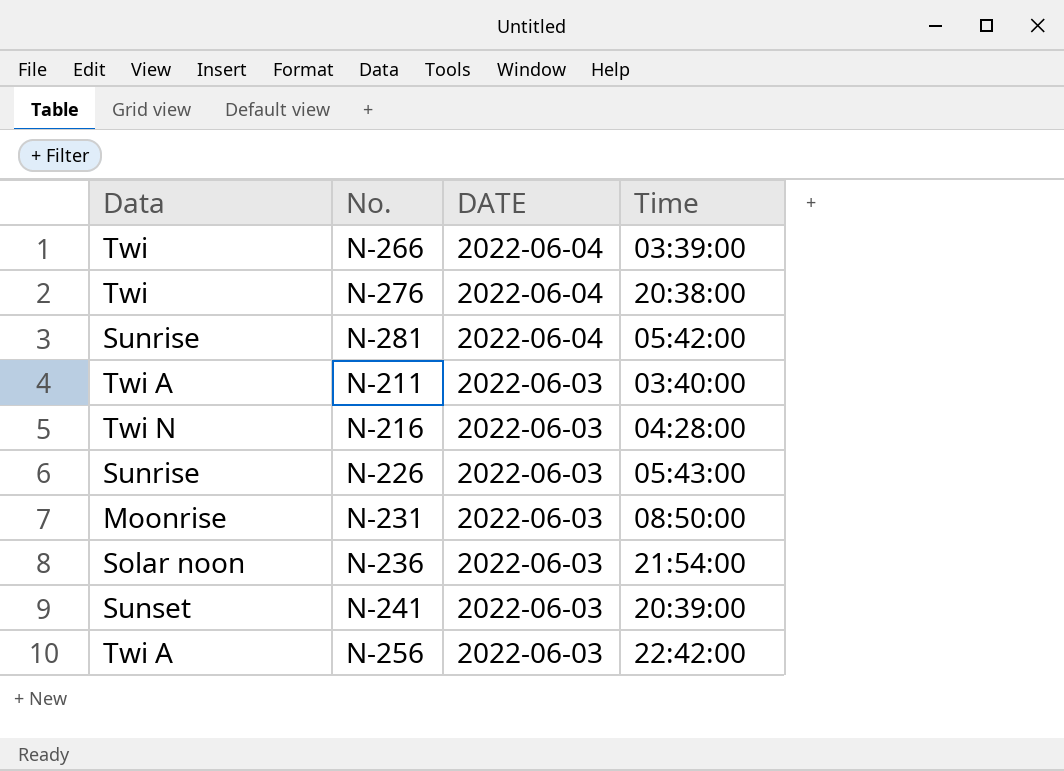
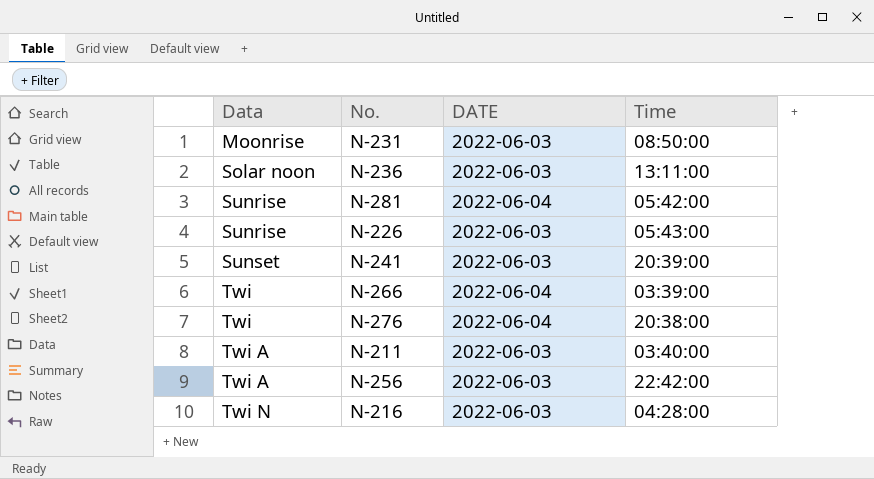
row order: DATE descending -> Data ascending
N-236 | Time: 21:54:00 -> 13:11:00

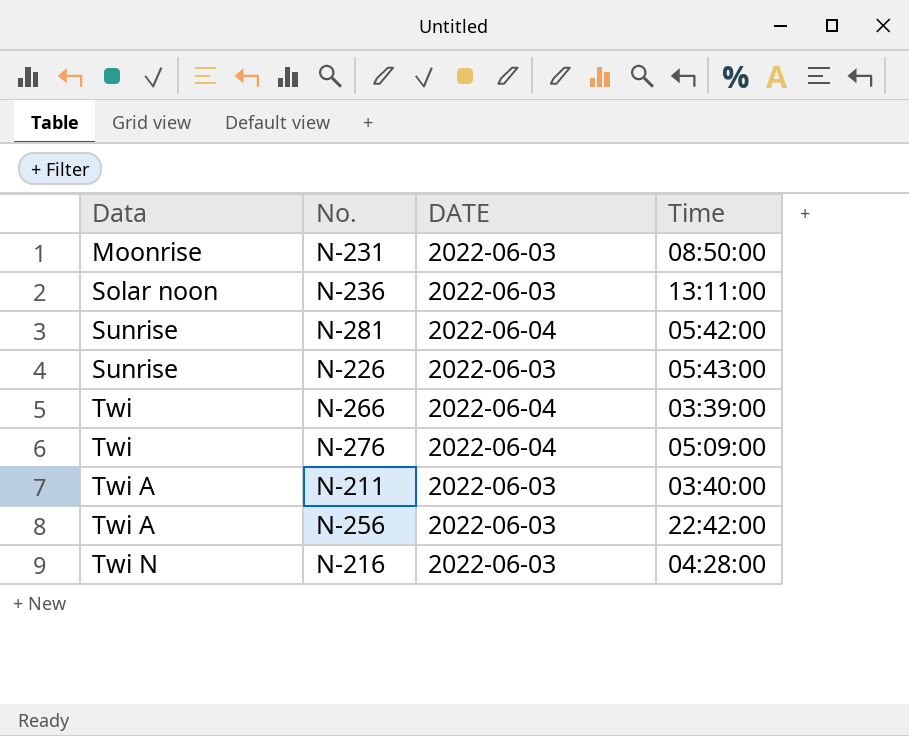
row N-241: Sunset | 2022-06-03 | 20:39:00 -> none
N-276 | Time: 20:38:00 -> 05:09:00

